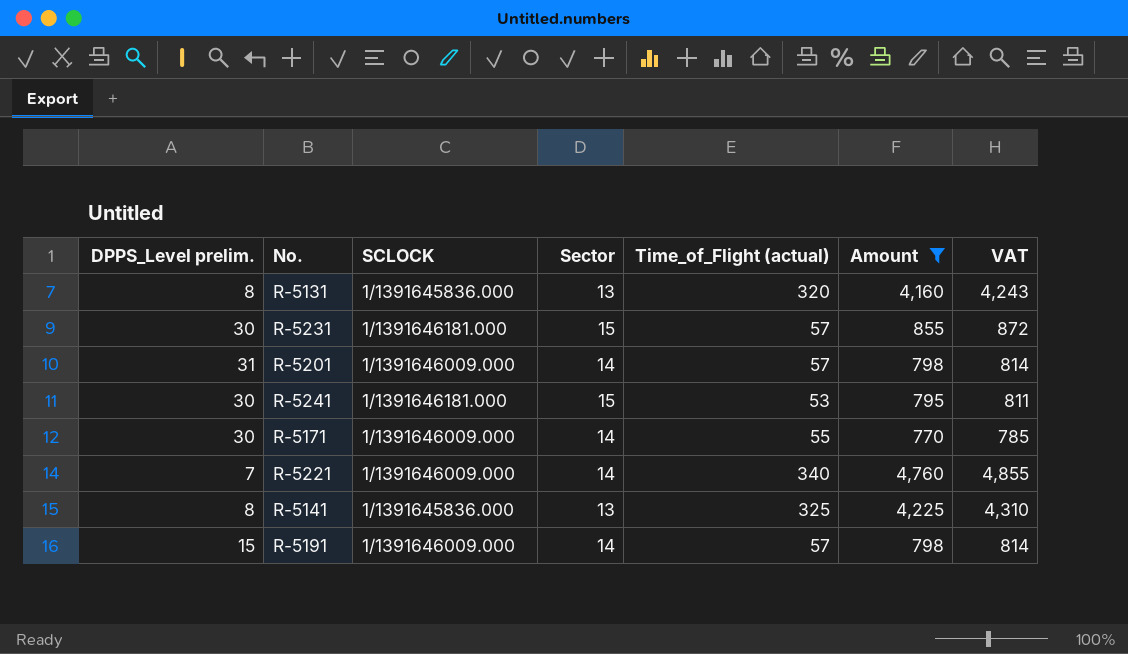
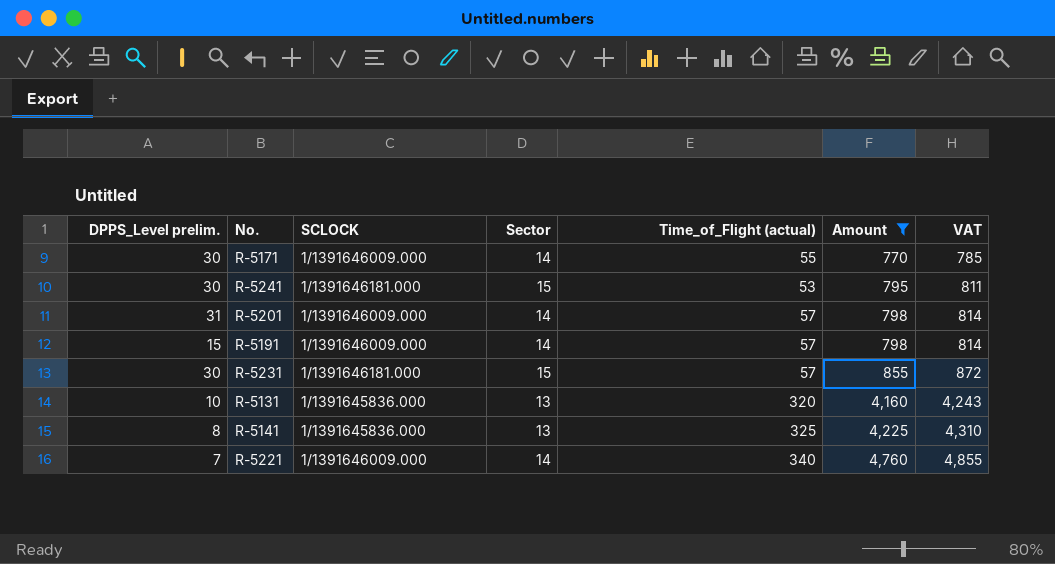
row order: none -> Amount ascending
R-5131 | DPPS_Level prelim.: 8 -> 10

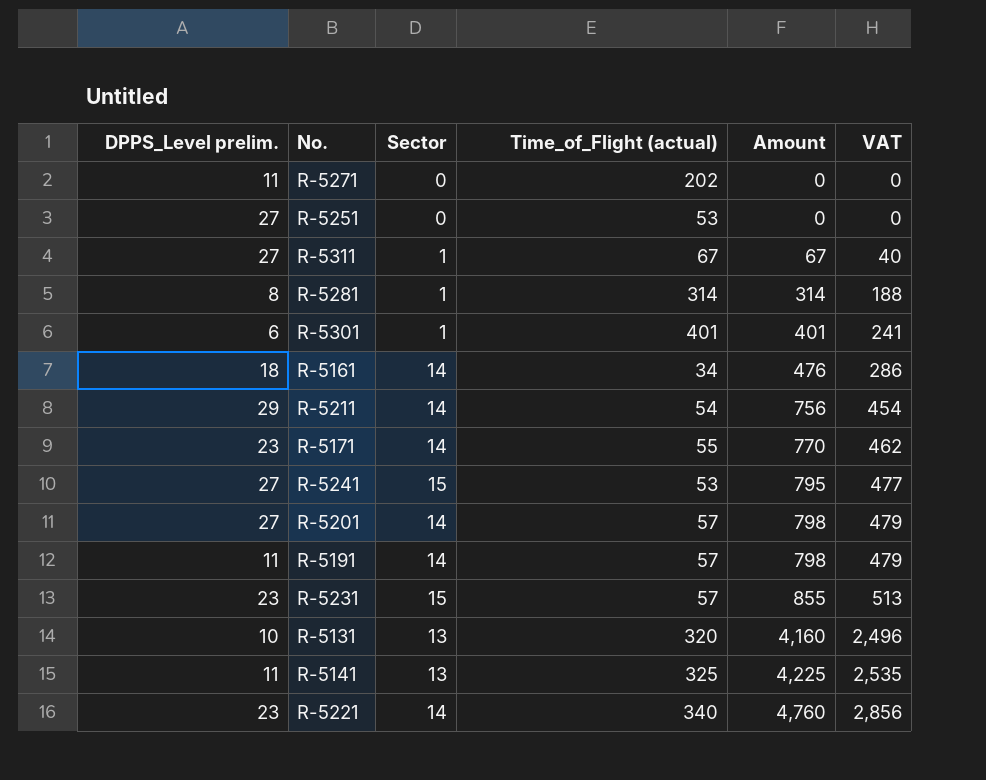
filter: Amount >= 770 -> none
column SCLOCK | position: 3 -> none
column VAT | formula: [Amount] * 1.02 -> [Amount] * 0.6
R-5171 | DPPS_Level prelim.: 30 -> 23
R-5241 | DPPS_Level prelim.: 30 -> 27
R-5201 | DPPS_Level prelim.: 31 -> 27
R-5191 | DPPS_Level prelim.: 15 -> 11
R-5231 | DPPS_Level prelim.: 30 -> 23
R-5141 | DPPS_Level prelim.: 8 -> 11
R-5221 | DPPS_Level prelim.: 7 -> 23

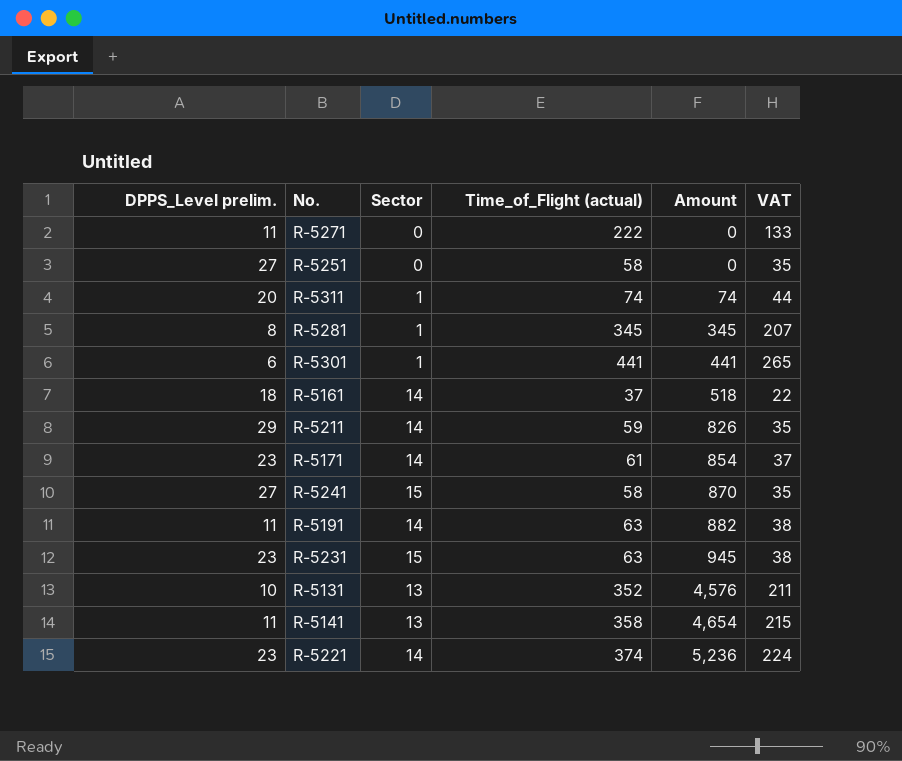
column VAT | formula: [Amount] * 0.6 -> [Time_of_Flight (actual)] * 0.6
row R-5201: 27 | 14 | 57 | 798 | 479 -> none
R-5271 | Time_of_Flight (actual): 202 -> 222
R-5251 | Time_of_Flight (actual): 53 -> 58
R-5311 | DPPS_Level prelim.: 27 -> 20
R-5311 | Time_of_Flight (actual): 67 -> 74
R-5311 | Amount: 67 -> 74
R-5281 | Time_of_Flight (actual): 314 -> 345
R-5281 | Amount: 314 -> 345
R-5301 | Time_of_Flight (actual): 401 -> 441
R-5301 | Amount: 401 -> 441
R-5161 | Time_of_Flight (actual): 34 -> 37
R-5161 | Amount: 476 -> 518
R-5211 | Time_of_Flight (actual): 54 -> 59
R-5211 | Amount: 756 -> 826
R-5171 | Time_of_Flight (actual): 55 -> 61
R-5171 | Amount: 770 -> 854
R-5241 | Time_of_Flight (actual): 53 -> 58
R-5241 | Amount: 795 -> 870
R-5191 | Time_of_Flight (actual): 57 -> 63
R-5191 | Amount: 798 -> 882
R-5231 | Time_of_Flight (actual): 57 -> 63
R-5231 | Amount: 855 -> 945
R-5131 | Time_of_Flight (actual): 320 -> 352
R-5131 | Amount: 4,160 -> 4,576
R-5141 | Time_of_Flight (actual): 325 -> 358
R-5141 | Amount: 4,225 -> 4,654
R-5221 | Time_of_Flight (actual): 340 -> 374
R-5221 | Amount: 4,760 -> 5,236

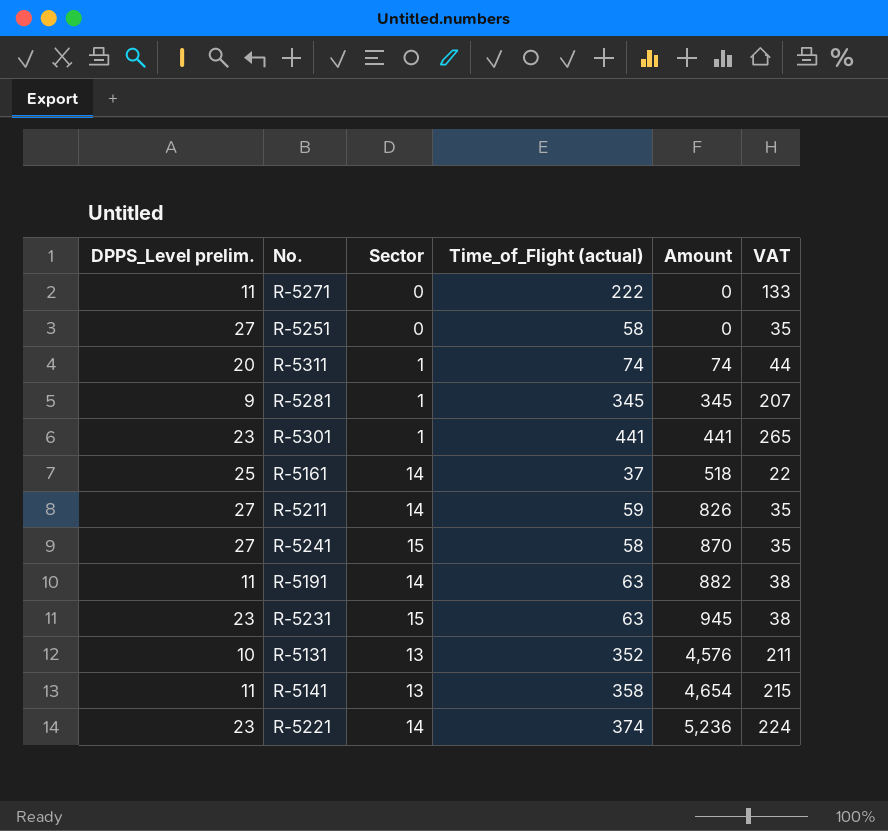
row R-5171: 23 | 14 | 61 | 854 | 37 -> none
R-5281 | DPPS_Level prelim.: 8 -> 9
R-5301 | DPPS_Level prelim.: 6 -> 23
R-5161 | DPPS_Level prelim.: 18 -> 25
R-5211 | DPPS_Level prelim.: 29 -> 27

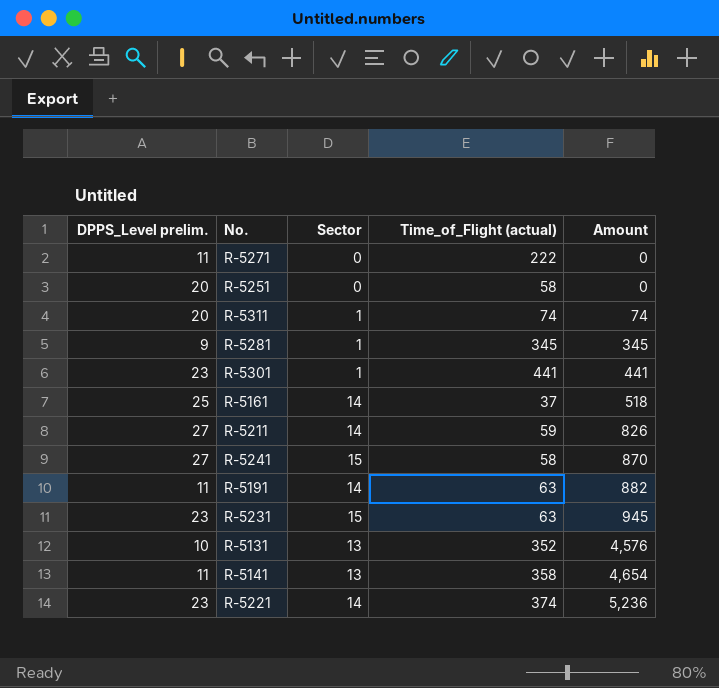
column VAT | formula: [Time_of_Flight (actual)] * 0.6 -> none
R-5251 | DPPS_Level prelim.: 27 -> 20

